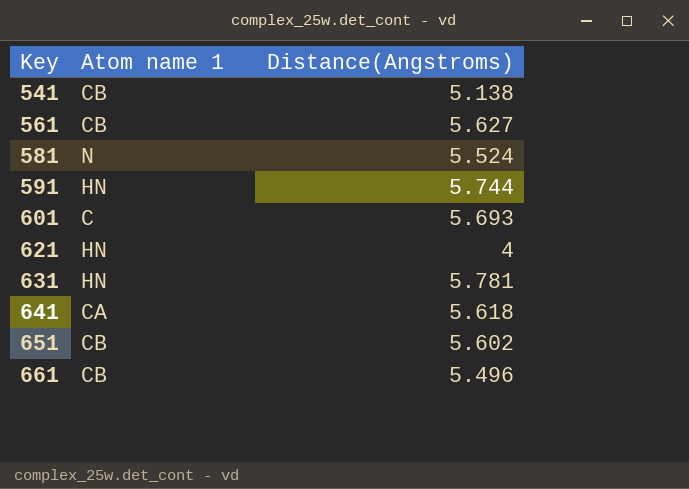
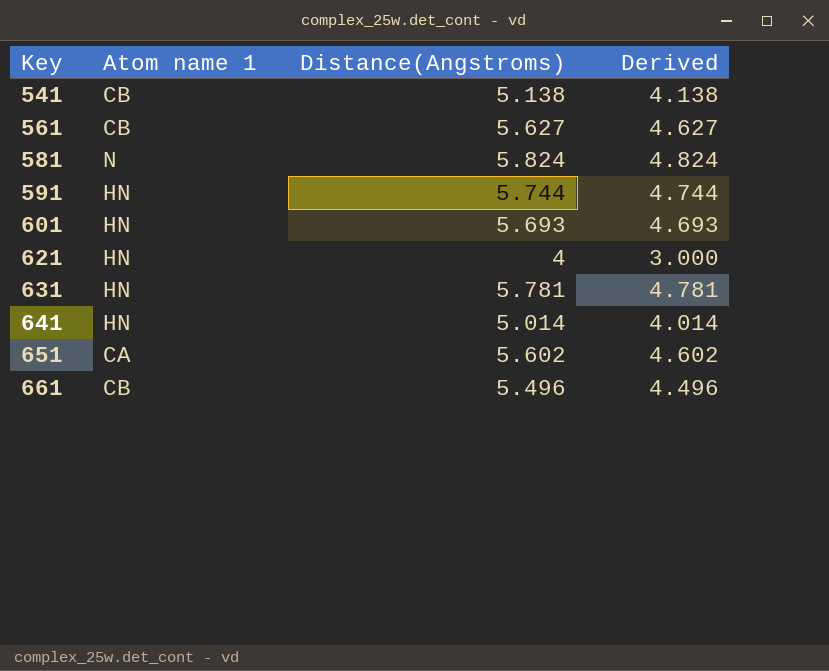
column Derived | formula: none -> [Distance(Angstroms)] - 1
581 | Distance(Angstroms): 5.524 -> 5.824
601 | Atom name 1: C -> HN
641 | Atom name 1: CA -> HN
641 | Distance(Angstroms): 5.618 -> 5.014
651 | Atom name 1: CB -> CA

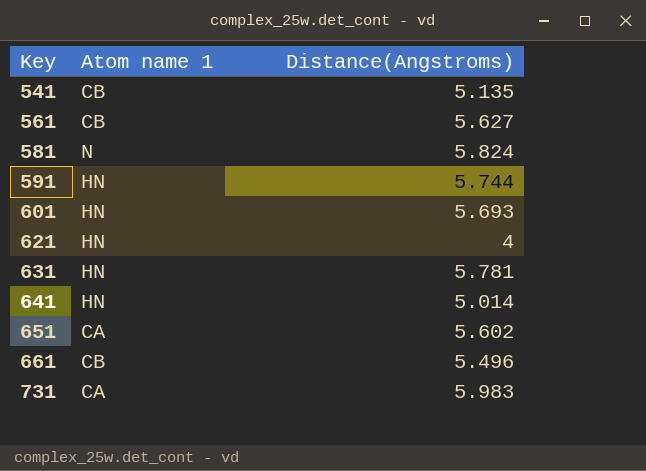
column Derived | formula: [Distance(Angstroms)] - 1 -> none
541 | Distance(Angstroms): 5.138 -> 5.135
row 731: none -> CA | 5.983

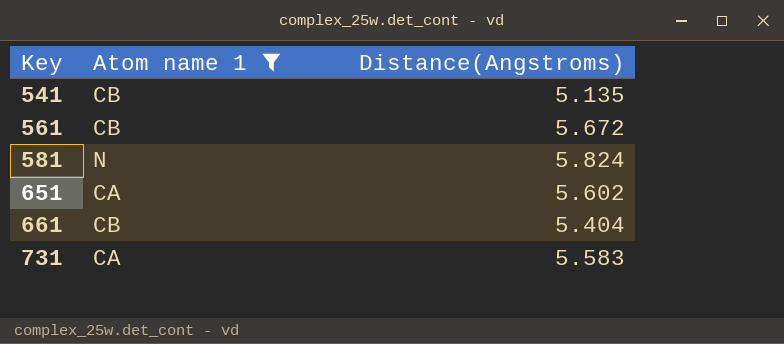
filter: none -> Atom name 1 != HN
561 | Distance(Angstroms): 5.627 -> 5.672
661 | Distance(Angstroms): 5.496 -> 5.404
731 | Distance(Angstroms): 5.983 -> 5.583

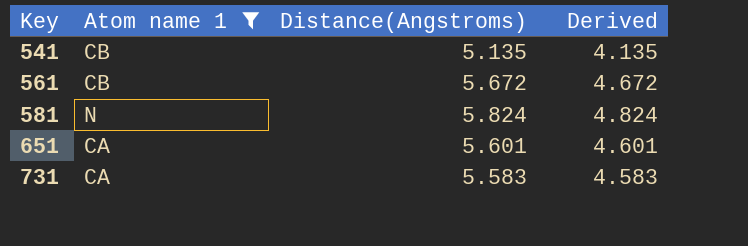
column Derived | formula: none -> [Distance(Angstroms)] - 1
row 661: CB | 5.404 -> none
651 | Distance(Angstroms): 5.602 -> 5.601

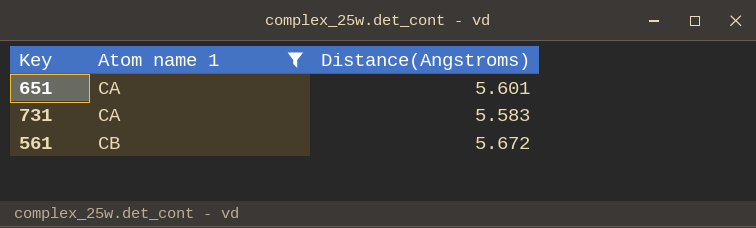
row order: Key ascending -> Atom name 1 ascending
column Derived | formula: [Distance(Angstroms)] - 1 -> none
row 541: CB | 5.135 | 4.135 -> none
row 581: N | 5.824 | 4.824 -> none

